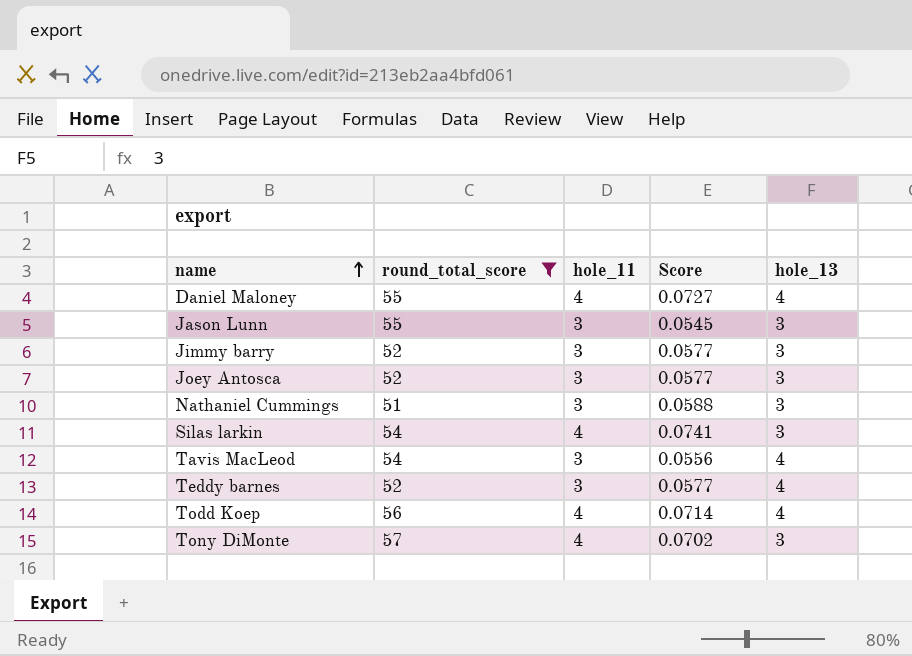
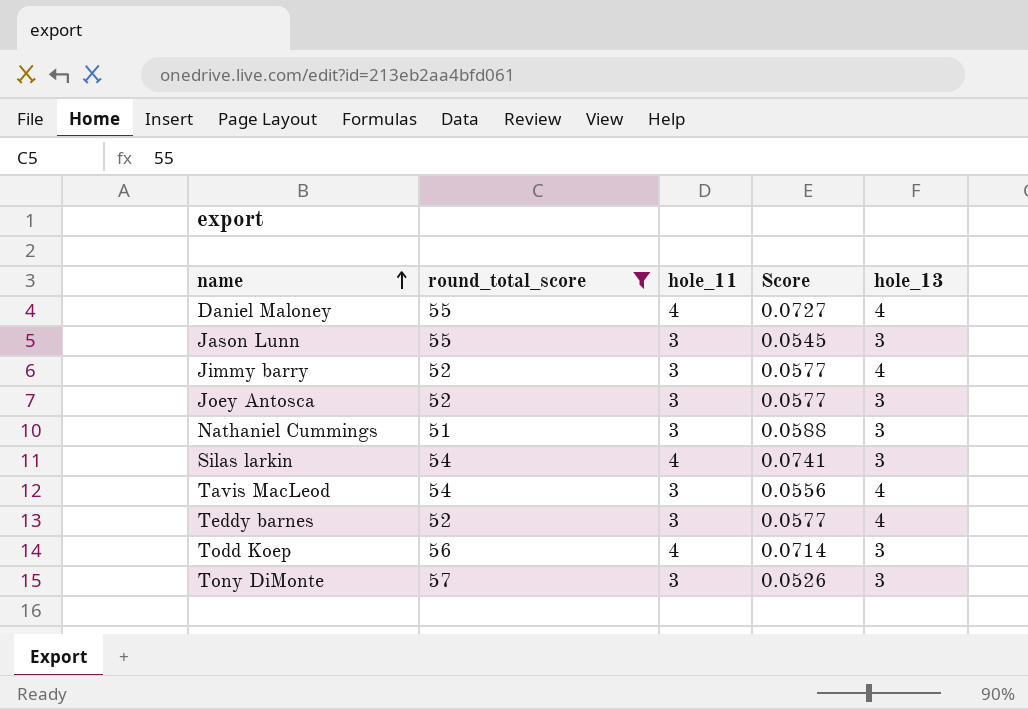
Jimmy barry | hole_13: 3 -> 4
Todd Koep | hole_13: 4 -> 3
Tony DiMonte | hole_11: 4 -> 3
Tony DiMonte | Score: 0.0702 -> 0.0526

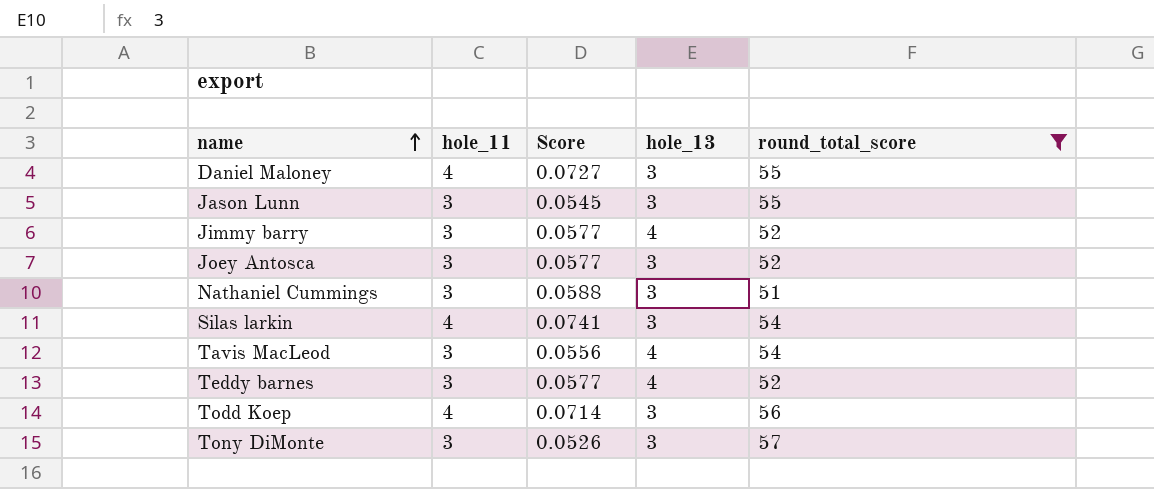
column round_total_score | position: 2 -> 5
Daniel Maloney | hole_13: 4 -> 3

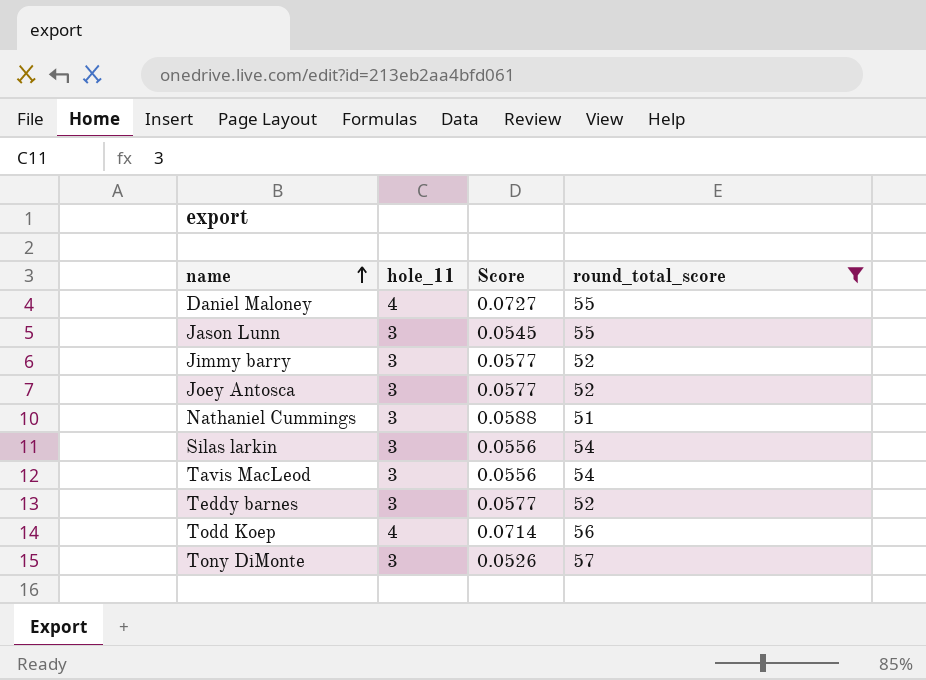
column hole_13 | position: 4 -> none
Silas larkin | hole_11: 4 -> 3
Silas larkin | Score: 0.0741 -> 0.0556

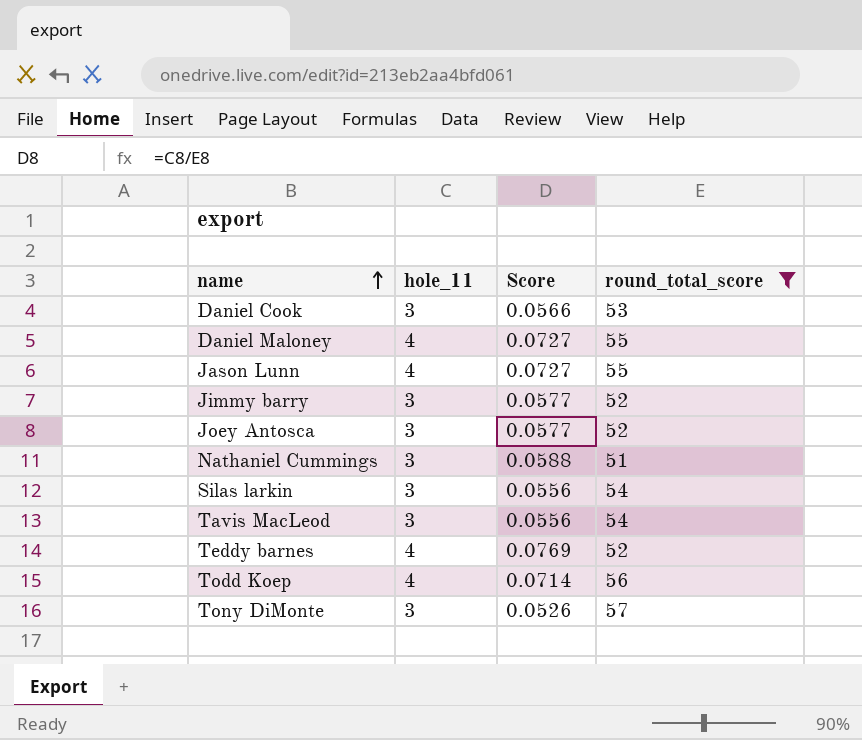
row Daniel Cook: none -> 3 | 0.0566 | 53
Jason Lunn | hole_11: 3 -> 4
Jason Lunn | Score: 0.0545 -> 0.0727
Teddy barnes | hole_11: 3 -> 4
Teddy barnes | Score: 0.0577 -> 0.0769

